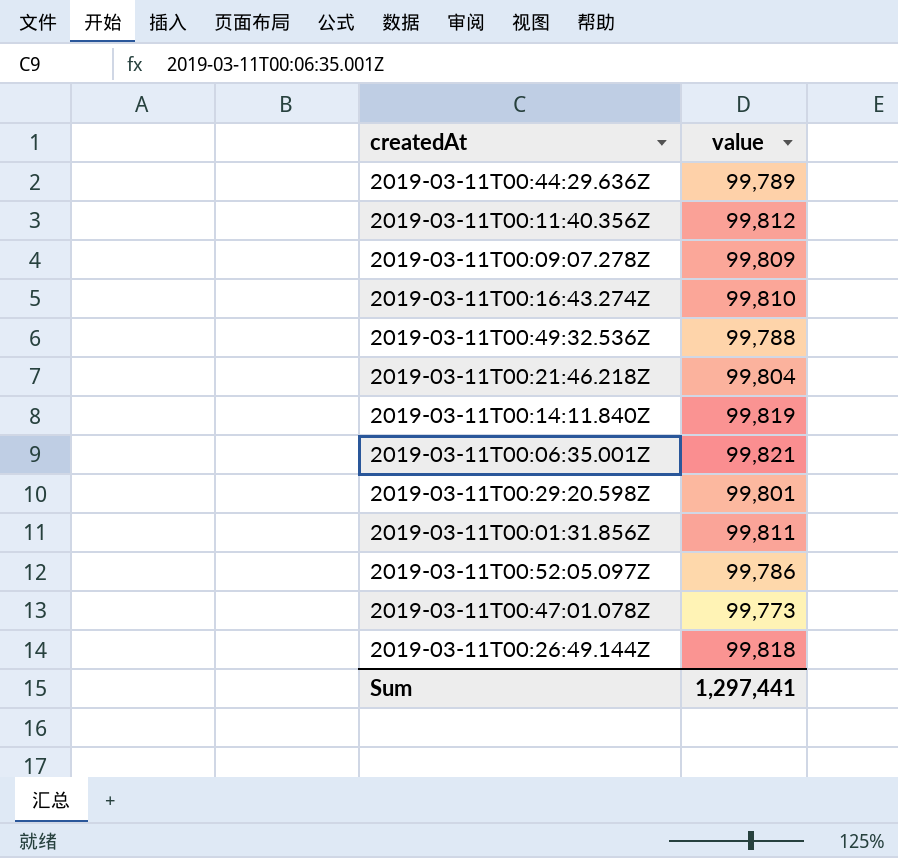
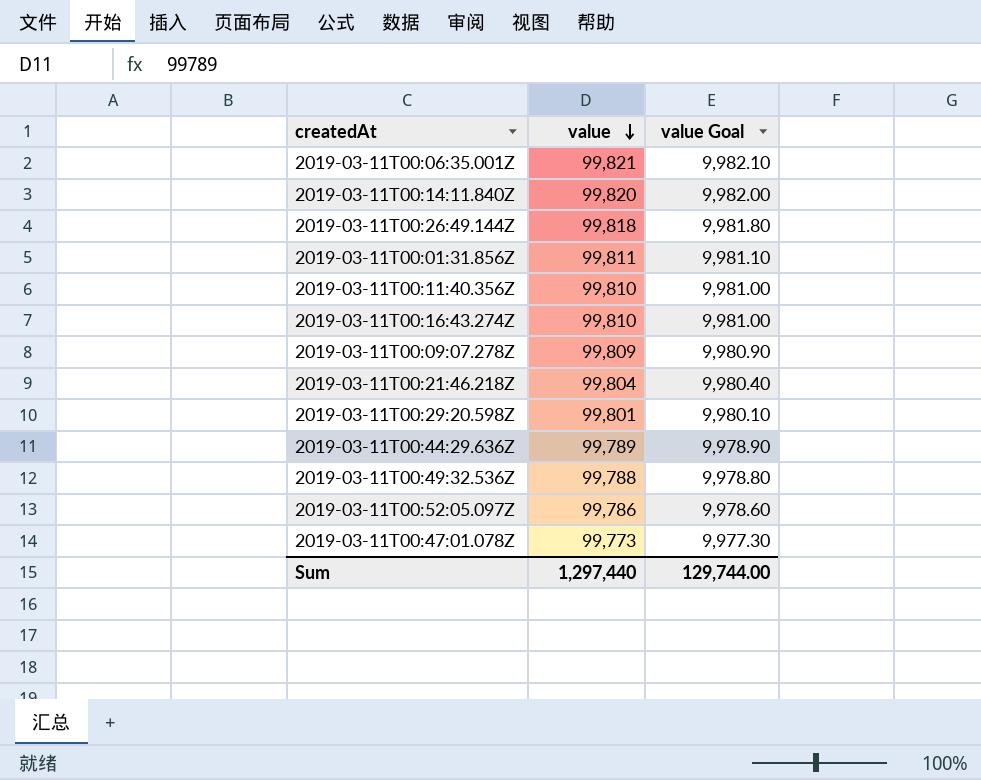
row order: none -> value descending
column value Goal | formula: none -> [value] * 0.1
2019-03-11T00:14:11.840Z | value: 99,819 -> 99,820
2019-03-11T00:11:40.356Z | value: 99,812 -> 99,810
Sum | value: 1,297,441 -> 1,297,440

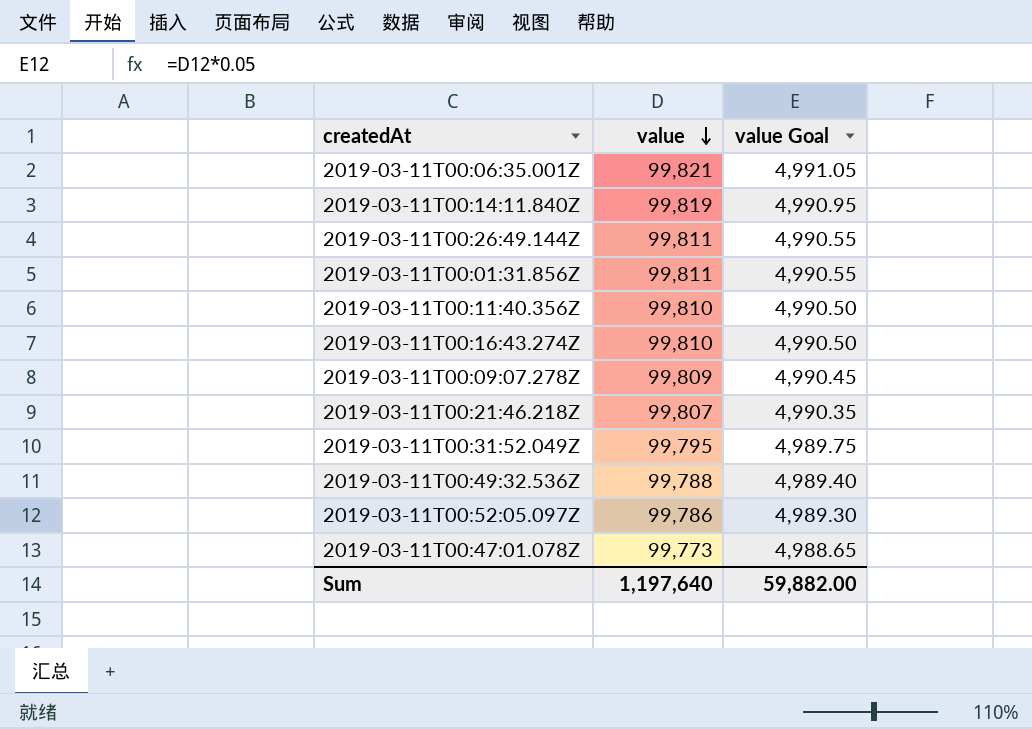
column value Goal | formula: [value] * 0.1 -> [value] * 0.05
row 2019-03-11T00:29:20.598Z: 99,801 | 9,980.10 -> none
row 2019-03-11T00:44:29.636Z: 99,789 | 9,978.90 -> none
2019-03-11T00:14:11.840Z | value: 99,820 -> 99,819
2019-03-11T00:26:49.144Z | value: 99,818 -> 99,811
2019-03-11T00:21:46.218Z | value: 99,804 -> 99,807
row 2019-03-11T00:31:52.049Z: none -> 99,795 | 4,989.75
Sum | value: 1,297,440 -> 1,197,640
Sum | value Goal: 129,744.00 -> 59,882.00

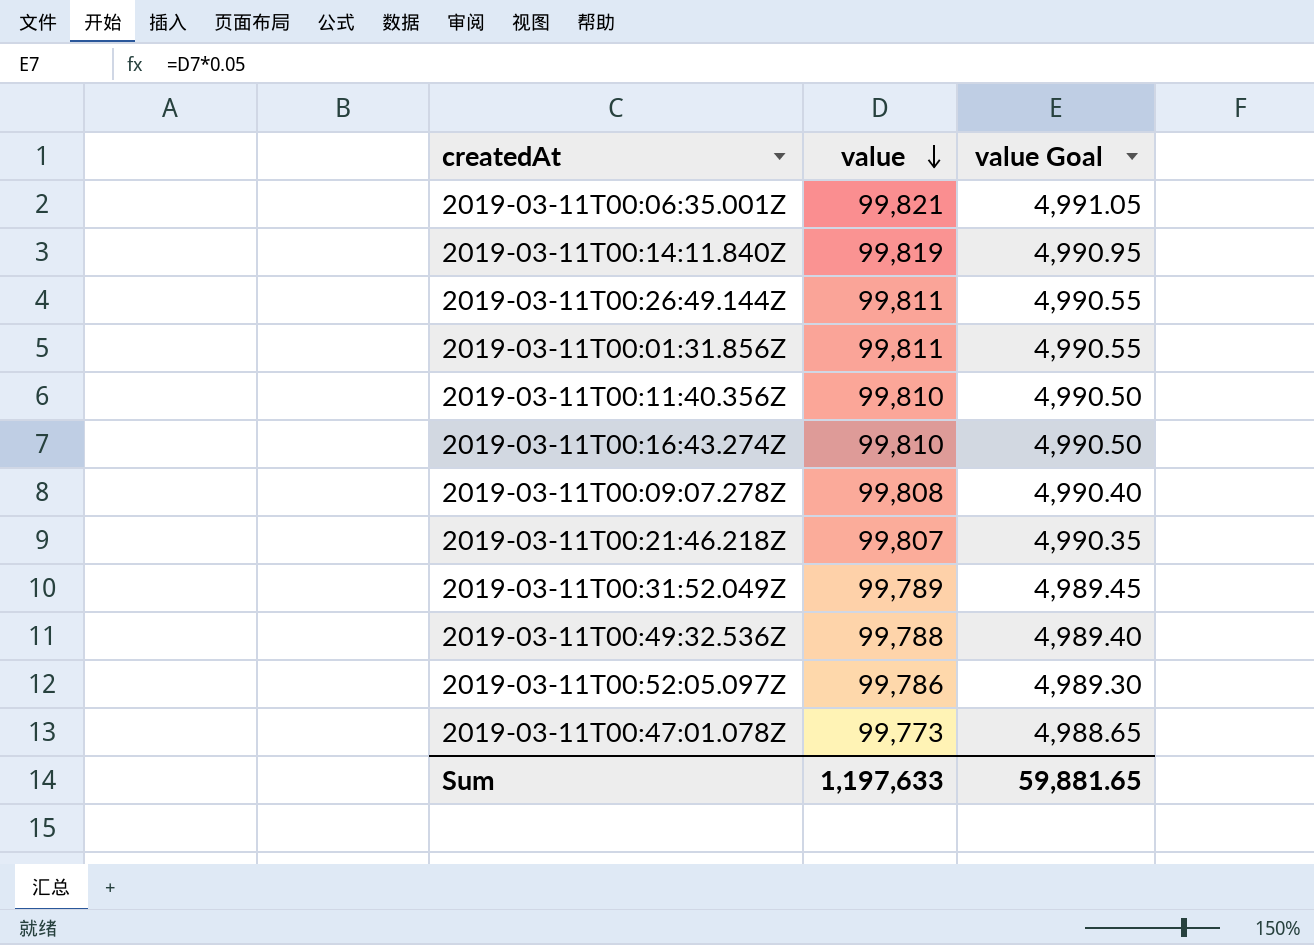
2019-03-11T00:09:07.278Z | value: 99,809 -> 99,808
2019-03-11T00:09:07.278Z | value Goal: 4,990.45 -> 4,990.40
2019-03-11T00:31:52.049Z | value: 99,795 -> 99,789
2019-03-11T00:31:52.049Z | value Goal: 4,989.75 -> 4,989.45
Sum | value: 1,197,640 -> 1,197,633
Sum | value Goal: 59,882.00 -> 59,881.65

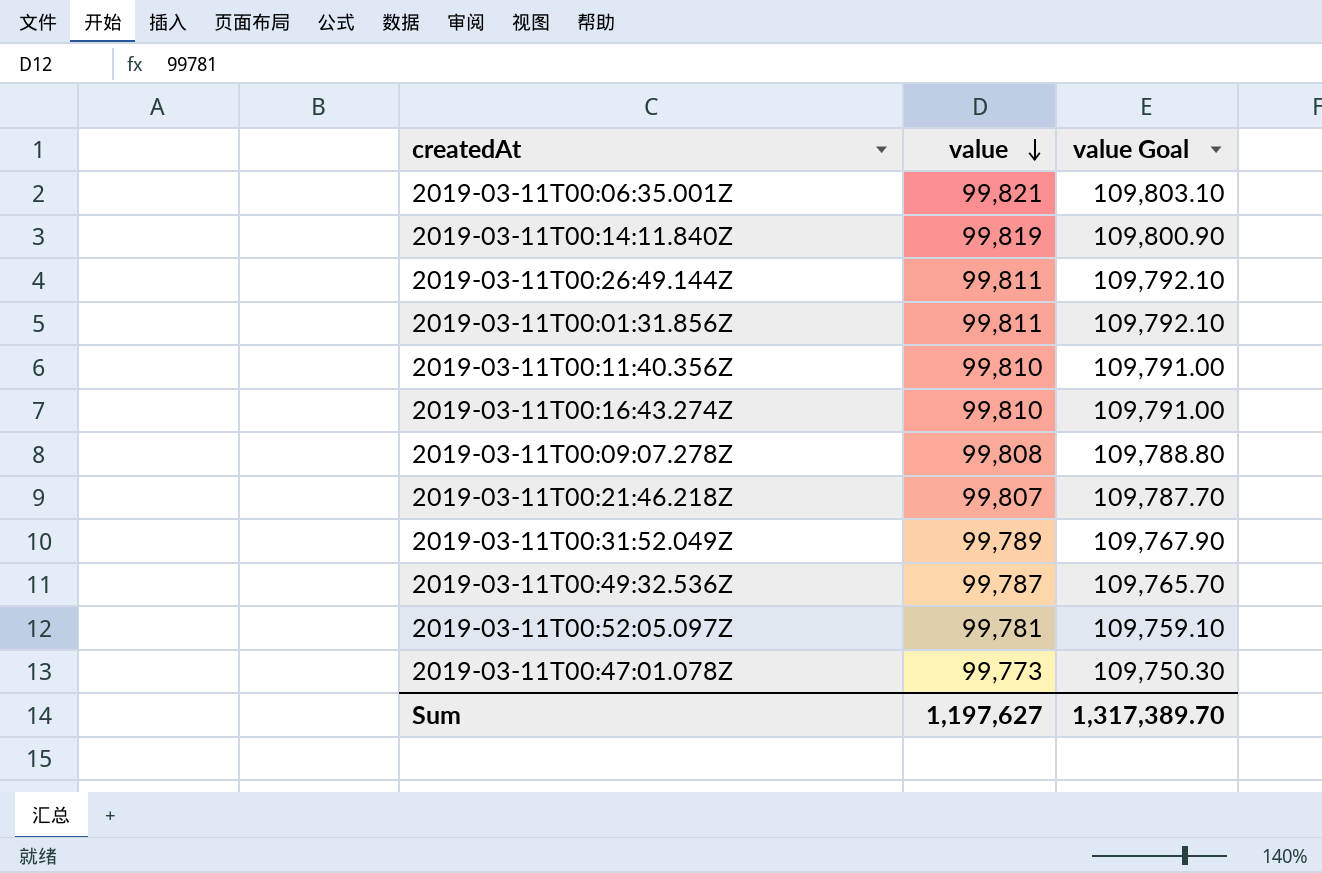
column value Goal | formula: [value] * 0.05 -> [value] * 1.1
2019-03-11T00:49:32.536Z | value: 99,788 -> 99,787
2019-03-11T00:52:05.097Z | value: 99,786 -> 99,781
Sum | value: 1,197,633 -> 1,197,627
Sum | value Goal: 59,881.65 -> 1,317,389.70

